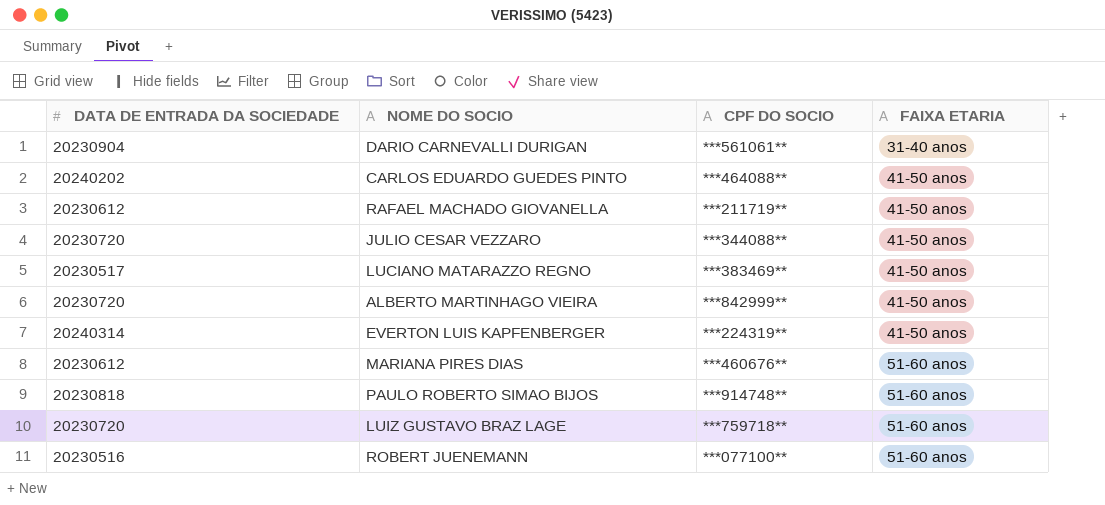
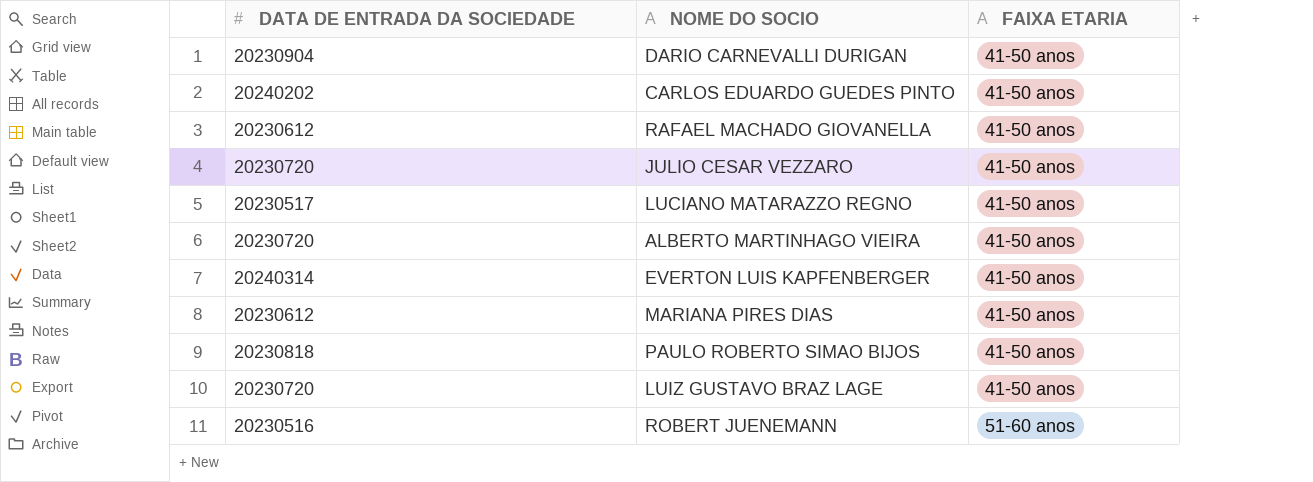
column CPF DO SOCIO | position: 3 -> none
DARIO CARNEVALLI DURIGAN | FAIXA ETARIA: 31-40 anos -> 41-50 anos
MARIANA PIRES DIAS | FAIXA ETARIA: 51-60 anos -> 41-50 anos
PAULO ROBERTO SIMAO BIJOS | FAIXA ETARIA: 51-60 anos -> 41-50 anos
LUIZ GUSTAVO BRAZ LAGE | FAIXA ETARIA: 51-60 anos -> 41-50 anos

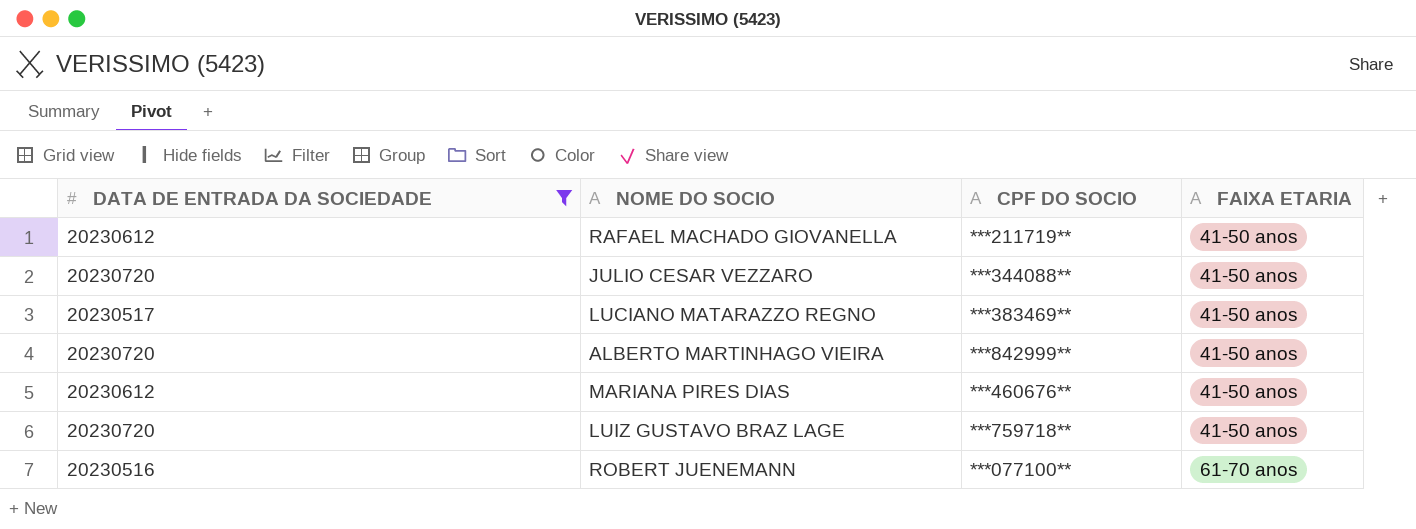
filter: none -> DATA DE ENTRADA DA SOCIEDADE <= 20230720
column CPF DO SOCIO | position: none -> 3
ROBERT JUENEMANN | FAIXA ETARIA: 51-60 anos -> 61-70 anos

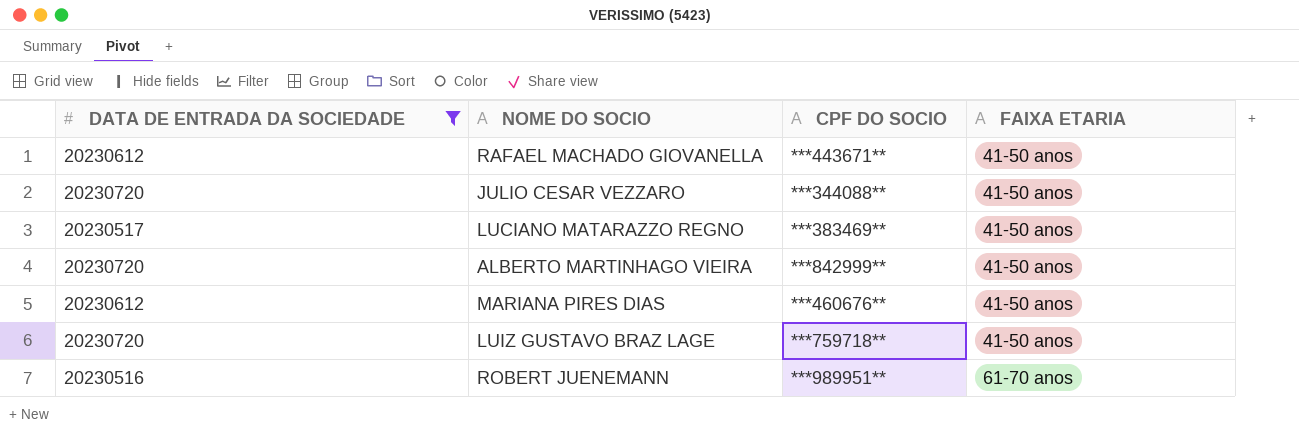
RAFAEL MACHADO GIOVANELLA | CPF DO SOCIO: ***211719** -> ***443671**
ROBERT JUENEMANN | CPF DO SOCIO: ***077100** -> ***989951**

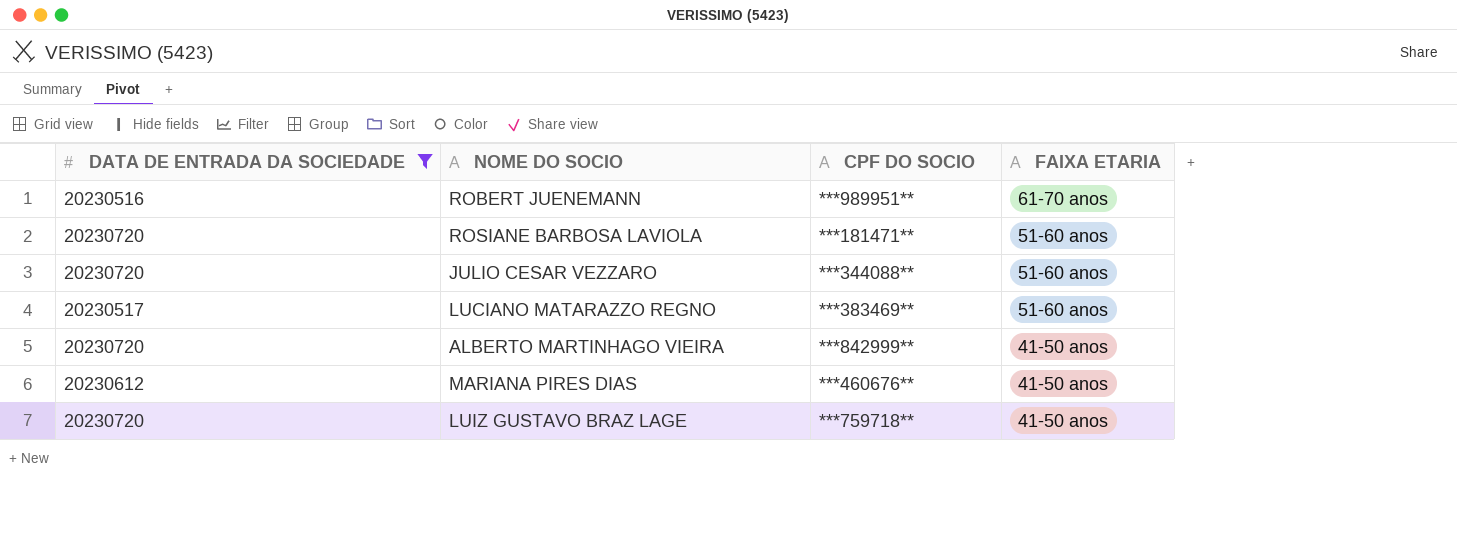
row order: FAIXA ETARIA ascending -> FAIXA ETARIA descending
row RAFAEL MACHADO GIOVANELLA: 20230612 | ***443671** | 41-50 anos -> none
row ROSIANE BARBOSA LAVIOLA: none -> 20230720 | ***181471** | 51-60 anos
JULIO CESAR VEZZARO | FAIXA ETARIA: 41-50 anos -> 51-60 anos
LUCIANO MATARAZZO REGNO | FAIXA ETARIA: 41-50 anos -> 51-60 anos

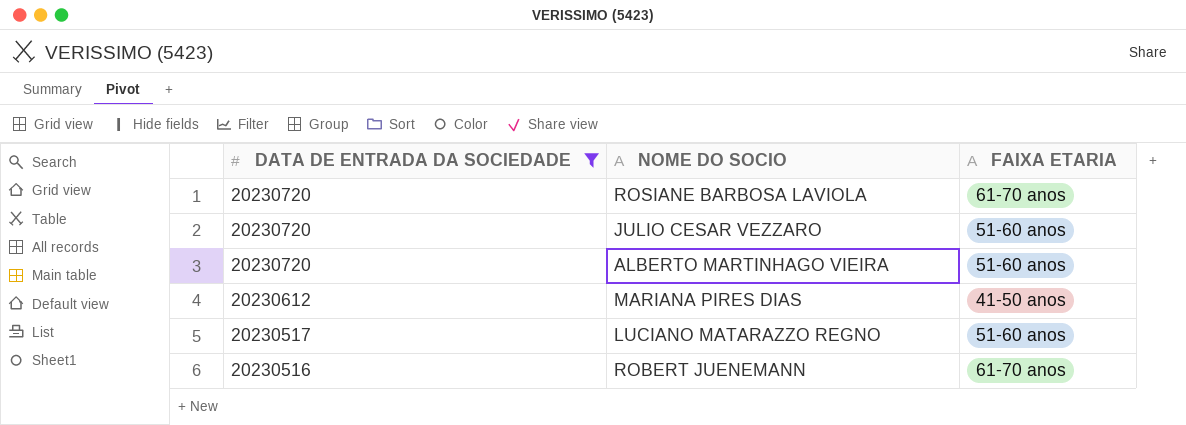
row order: FAIXA ETARIA descending -> DATA DE ENTRADA DA SOCIEDADE descending
column CPF DO SOCIO | position: 3 -> none
row LUIZ GUSTAVO BRAZ LAGE: 20230720 | ***759718** | 41-50 anos -> none
ROSIANE BARBOSA LAVIOLA | FAIXA ETARIA: 51-60 anos -> 61-70 anos
ALBERTO MARTINHAGO VIEIRA | FAIXA ETARIA: 41-50 anos -> 51-60 anos

